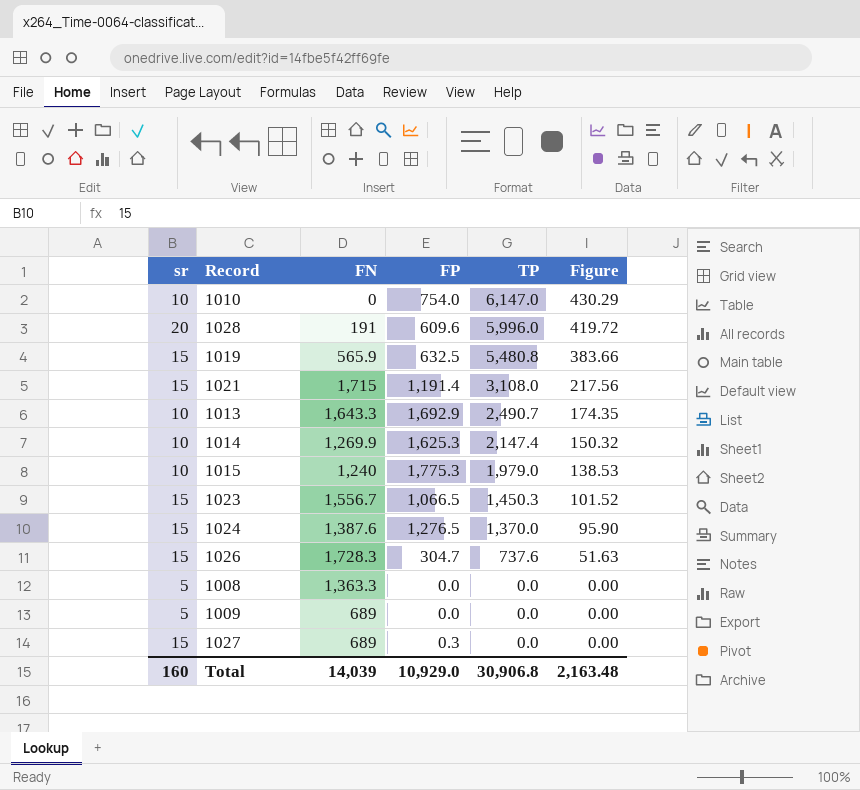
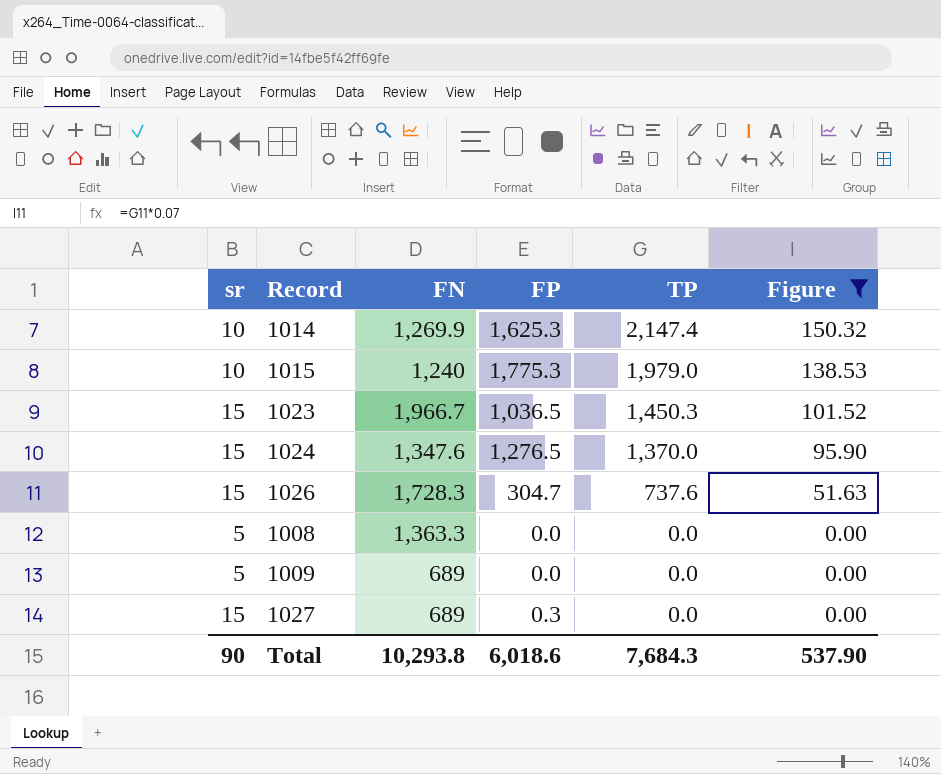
filter: none -> Figure <= 150.32
1023 | FN: 1,556.7 -> 1,966.7
1023 | FP: 1,066.5 -> 1,036.5
1024 | FN: 1,387.6 -> 1,347.6
Total | sr: 160 -> 90
Total | FN: 14,039 -> 10,293.8
Total | FP: 10,929.0 -> 6,018.6
Total | TP: 30,906.8 -> 7,684.3
Total | Figure: 2,163.48 -> 537.90

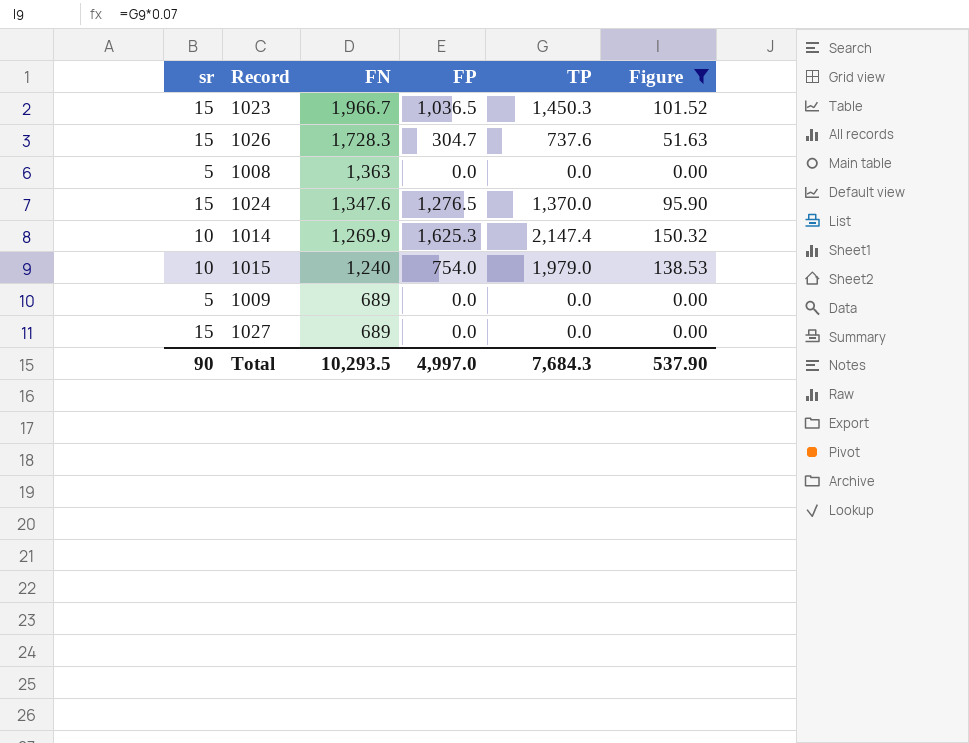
row order: TP descending -> FN descending
1008 | FN: 1,363.3 -> 1,363
1015 | FP: 1,775.3 -> 754.0
1027 | FP: 0.3 -> 0.0
Total | FN: 10,293.8 -> 10,293.5
Total | FP: 6,018.6 -> 4,997.0

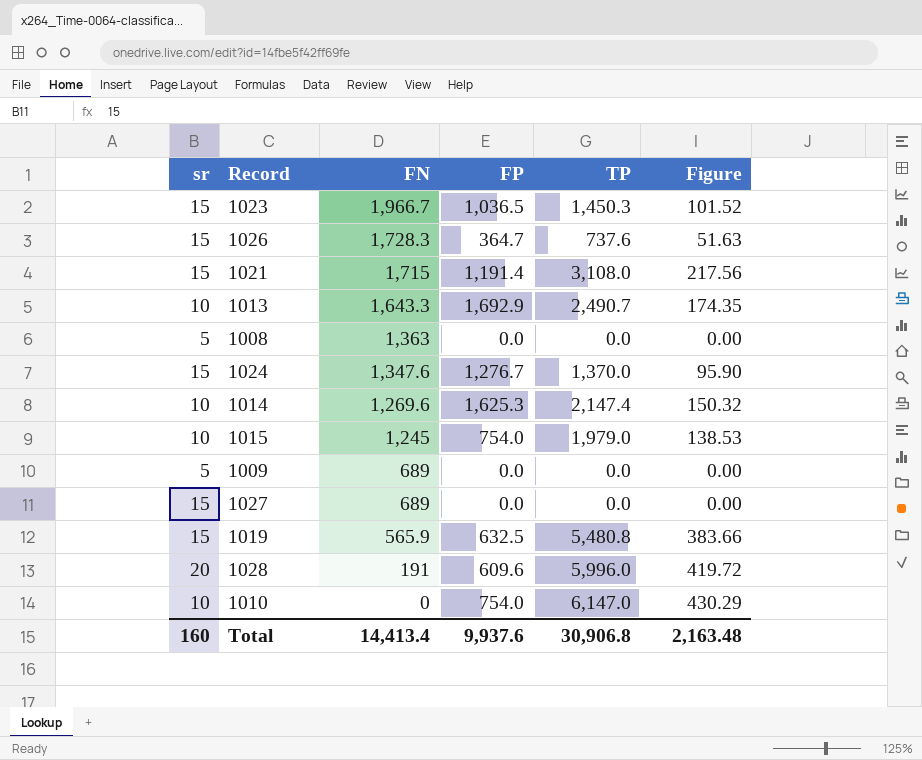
filter: Figure <= 150.32 -> none
1026 | FP: 304.7 -> 364.7
1024 | FP: 1,276.5 -> 1,276.7
1014 | FN: 1,269.9 -> 1,269.6
1015 | FN: 1,240 -> 1,245
Total | sr: 90 -> 160
Total | FN: 10,293.5 -> 14,413.4
Total | FP: 4,997.0 -> 9,937.6
Total | TP: 7,684.3 -> 30,906.8
Total | Figure: 537.90 -> 2,163.48

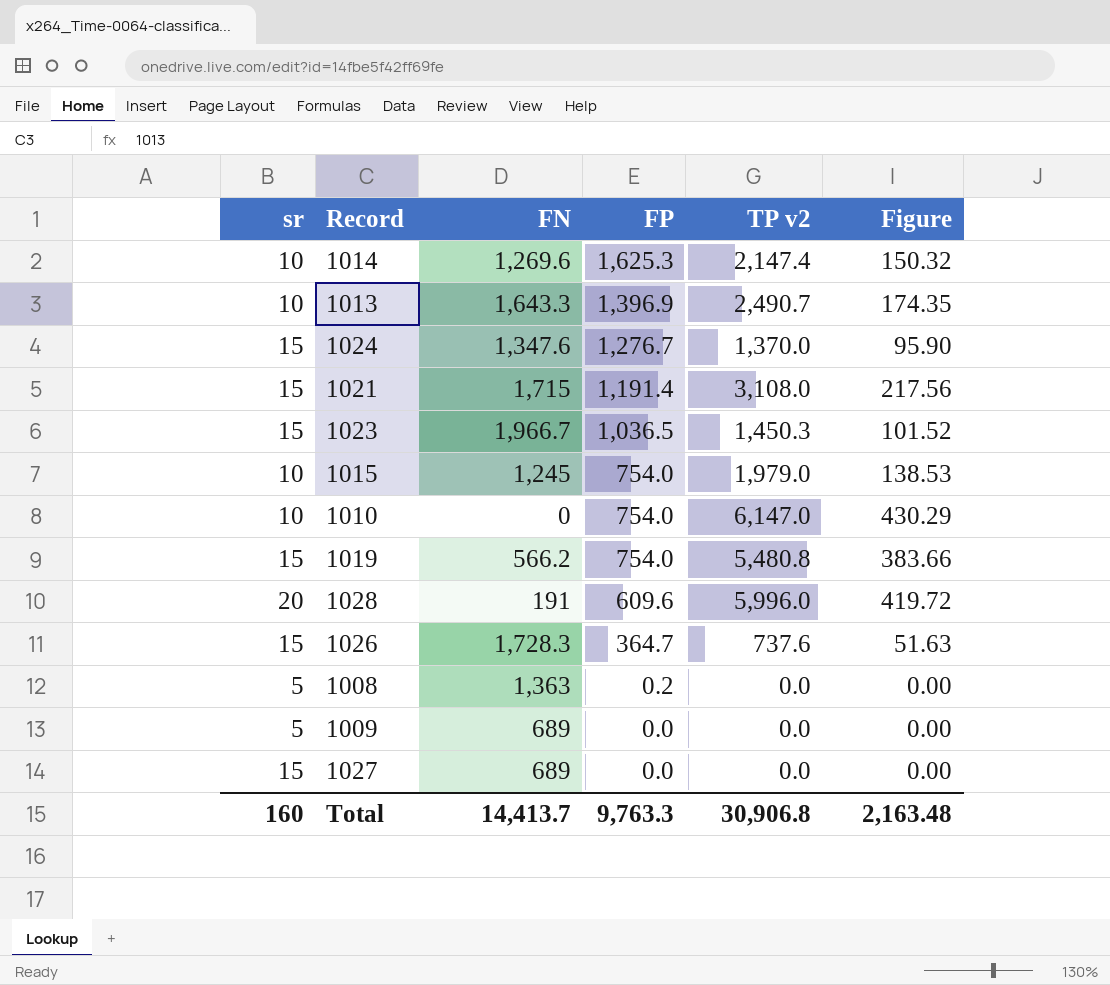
row order: FN descending -> FP descending
column name: TP -> TP v2
1013 | FP: 1,692.9 -> 1,396.9
1019 | FN: 565.9 -> 566.2
1019 | FP: 632.5 -> 754.0
1008 | FP: 0.0 -> 0.2
Total | FN: 14,413.4 -> 14,413.7
Total | FP: 9,937.6 -> 9,763.3

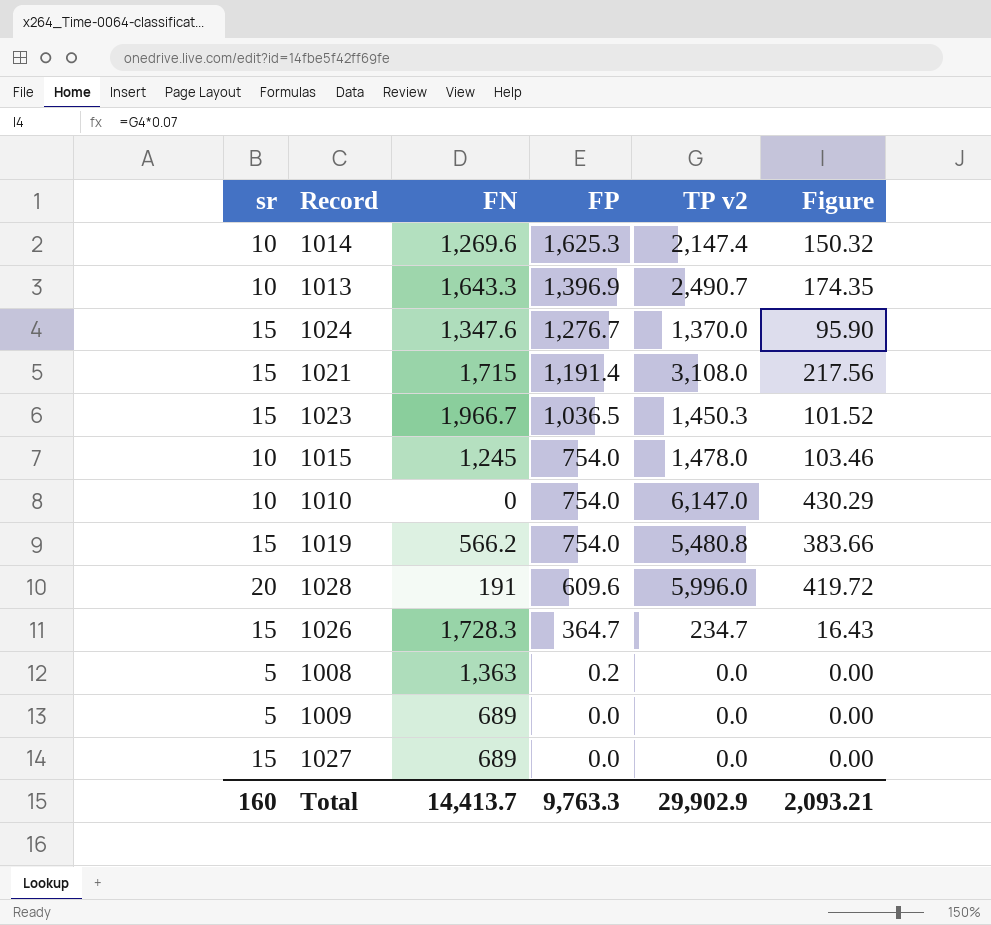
1015 | TP v2: 1,979.0 -> 1,478.0
1015 | Figure: 138.53 -> 103.46
1026 | TP v2: 737.6 -> 234.7
1026 | Figure: 51.63 -> 16.43
Total | TP v2: 30,906.8 -> 29,902.9
Total | Figure: 2,163.48 -> 2,093.21

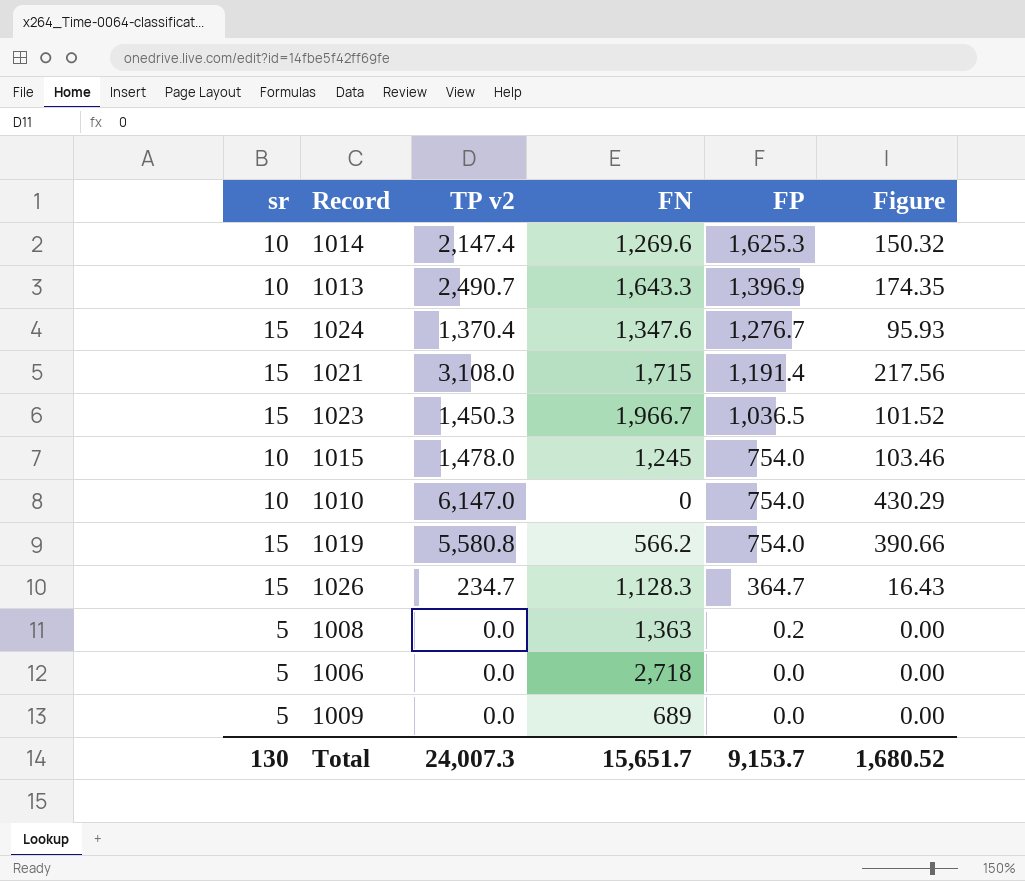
column TP v2 | position: 5 -> 3
row 1028: 20 | 191 | 609.6 | 5,996.0 | 419.72 -> none
row 1027: 15 | 689 | 0.0 | 0.0 | 0.00 -> none
1024 | TP v2: 1,370.0 -> 1,370.4
1024 | Figure: 95.90 -> 95.93
1019 | TP v2: 5,480.8 -> 5,580.8
1019 | Figure: 383.66 -> 390.66
1026 | FN: 1,728.3 -> 1,128.3
row 1006: none -> 5 | 0.0 | 2,718 | 0.0 | 0.00
Total | sr: 160 -> 130
Total | TP v2: 29,902.9 -> 24,007.3
Total | FN: 14,413.7 -> 15,651.7
Total | FP: 9,763.3 -> 9,153.7
Total | Figure: 2,093.21 -> 1,680.52

